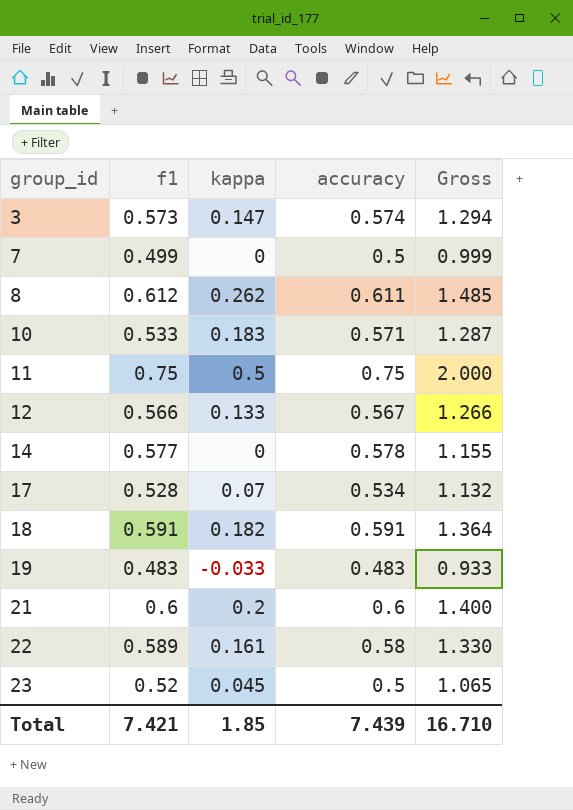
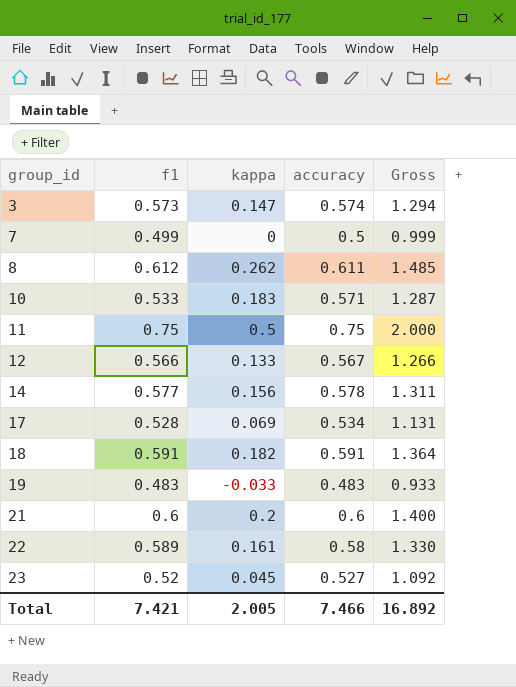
14 | kappa: 0 -> 0.156
14 | Gross: 1.155 -> 1.311
17 | kappa: 0.07 -> 0.069
17 | Gross: 1.132 -> 1.131
23 | accuracy: 0.5 -> 0.527
23 | Gross: 1.065 -> 1.092
Total | kappa: 1.85 -> 2.005
Total | accuracy: 7.439 -> 7.466
Total | Gross: 16.710 -> 16.892

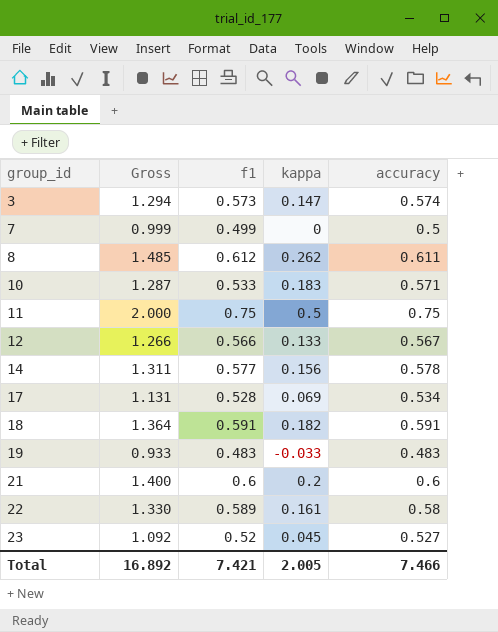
column Gross | position: 5 -> 2

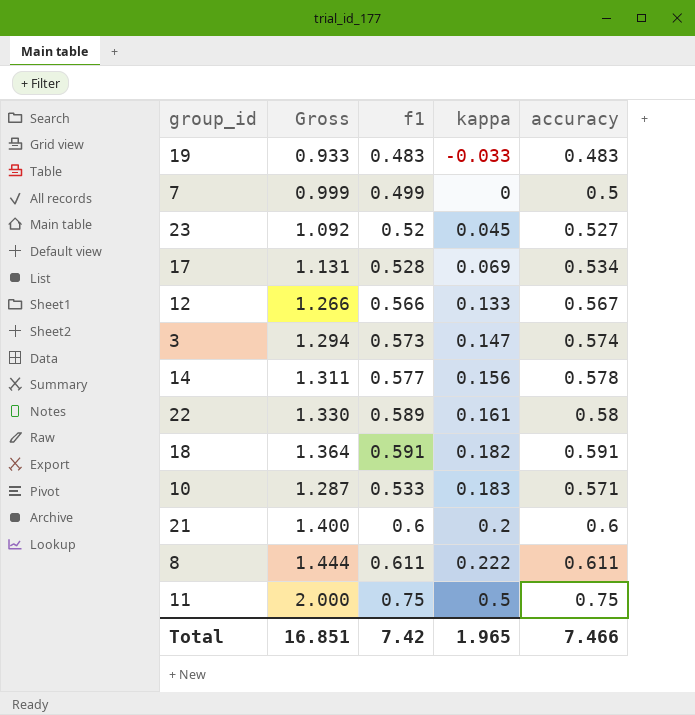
row order: group_id ascending -> kappa ascending
8 | Gross: 1.485 -> 1.444
8 | f1: 0.612 -> 0.611
8 | kappa: 0.262 -> 0.222
Total | Gross: 16.892 -> 16.851
Total | f1: 7.421 -> 7.42
Total | kappa: 2.005 -> 1.965

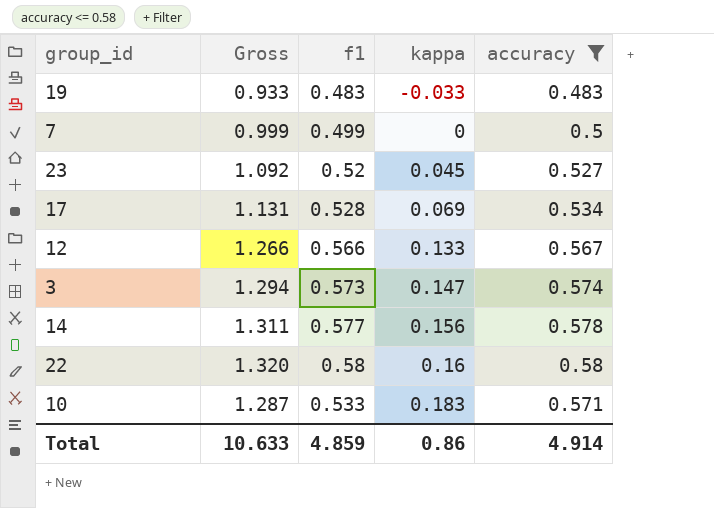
filter: none -> accuracy <= 0.58
22 | Gross: 1.330 -> 1.320
22 | f1: 0.589 -> 0.58
22 | kappa: 0.161 -> 0.16
Total | Gross: 16.851 -> 10.633
Total | f1: 7.42 -> 4.859
Total | kappa: 1.965 -> 0.86
Total | accuracy: 7.466 -> 4.914

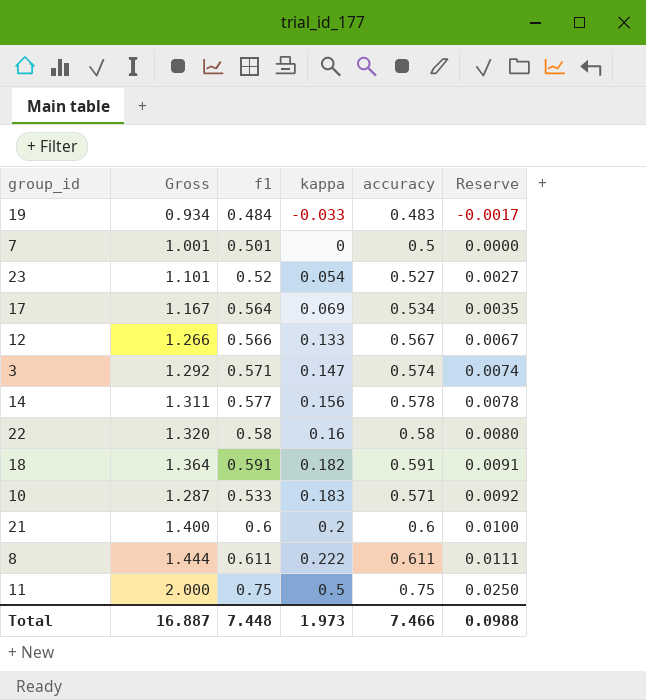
filter: accuracy <= 0.58 -> none
column Reserve | formula: none -> [kappa] * 0.05
19 | Gross: 0.933 -> 0.934
19 | f1: 0.483 -> 0.484
7 | Gross: 0.999 -> 1.001
7 | f1: 0.499 -> 0.501
23 | Gross: 1.092 -> 1.101
23 | kappa: 0.045 -> 0.054
17 | Gross: 1.131 -> 1.167
17 | f1: 0.528 -> 0.564
3 | Gross: 1.294 -> 1.292
3 | f1: 0.573 -> 0.571
Total | Gross: 10.633 -> 16.887
Total | f1: 4.859 -> 7.448
Total | kappa: 0.86 -> 1.973
Total | accuracy: 4.914 -> 7.466

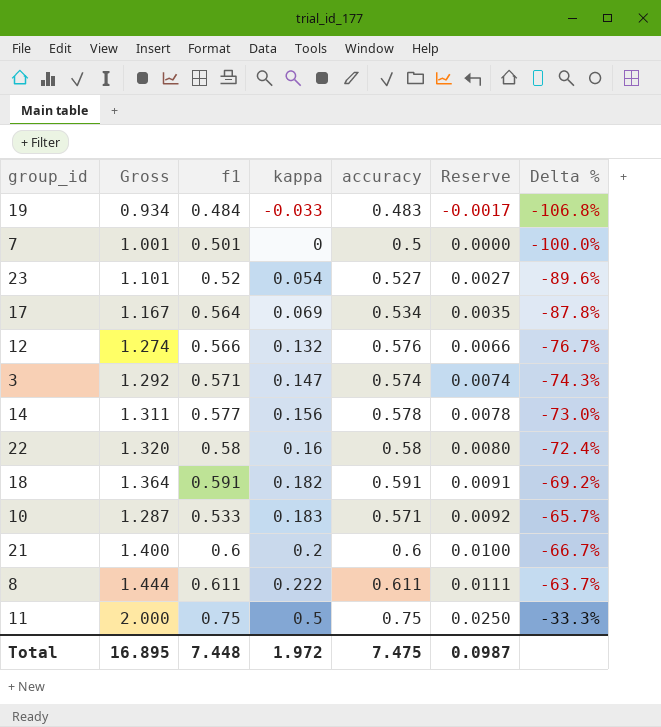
column Delta % | formula: none -> ([kappa] - [f1]) / [f1]
12 | Gross: 1.266 -> 1.274
12 | kappa: 0.133 -> 0.132
12 | accuracy: 0.567 -> 0.576
12 | Reserve: 0.0067 -> 0.0066
Total | Gross: 16.887 -> 16.895
Total | kappa: 1.973 -> 1.972
Total | accuracy: 7.466 -> 7.475
Total | Reserve: 0.0988 -> 0.0987

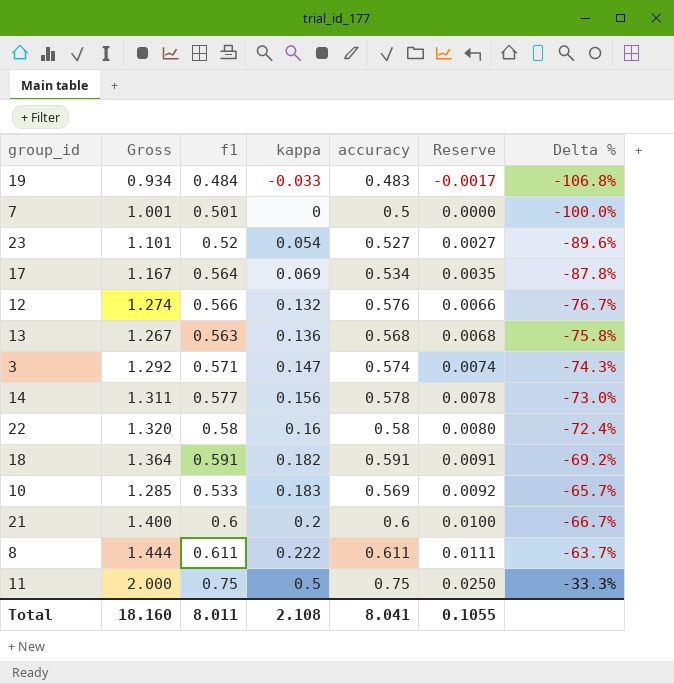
row 13: none -> 1.267 | 0.563 | 0.136 | 0.568 | 0.0068 | -75.8%
10 | Gross: 1.287 -> 1.285
10 | accuracy: 0.571 -> 0.569
Total | Gross: 16.895 -> 18.160
Total | f1: 7.448 -> 8.011
Total | kappa: 1.972 -> 2.108
Total | accuracy: 7.475 -> 8.041
Total | Reserve: 0.0987 -> 0.1055

